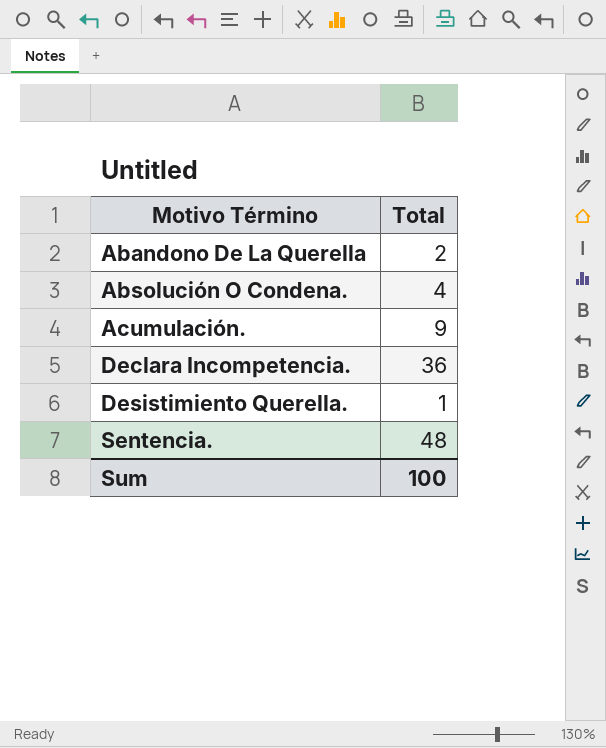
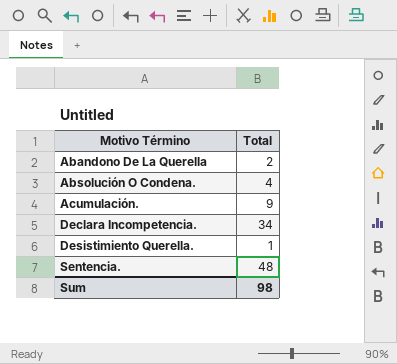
Declara Incompetencia. | Total: 36 -> 34
Sum | Total: 100 -> 98

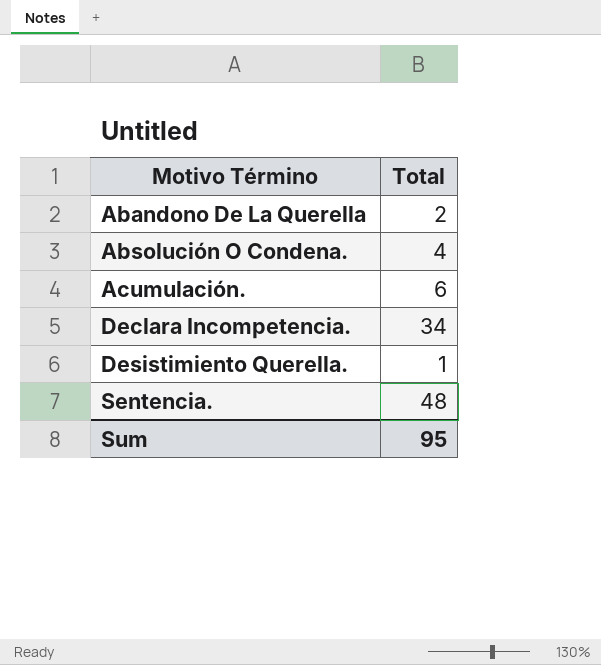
Acumulación. | Total: 9 -> 6
Sum | Total: 98 -> 95

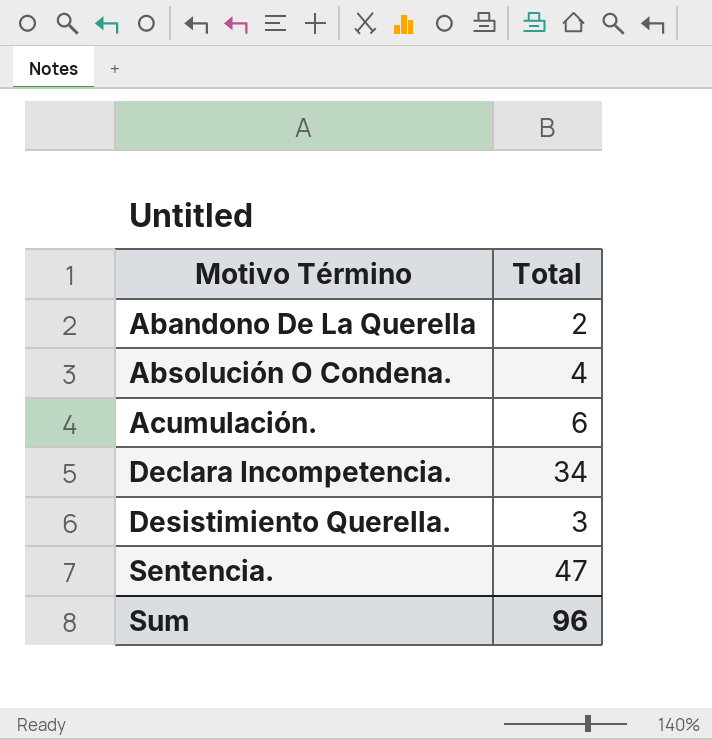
Desistimiento Querella. | Total: 1 -> 3
Sentencia. | Total: 48 -> 47
Sum | Total: 95 -> 96

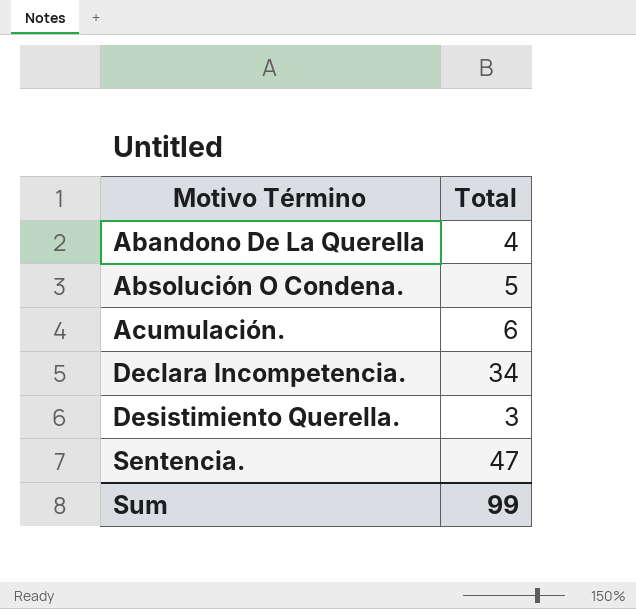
Abandono De La Querella | Total: 2 -> 4
Absolución O Condena. | Total: 4 -> 5
Sum | Total: 96 -> 99

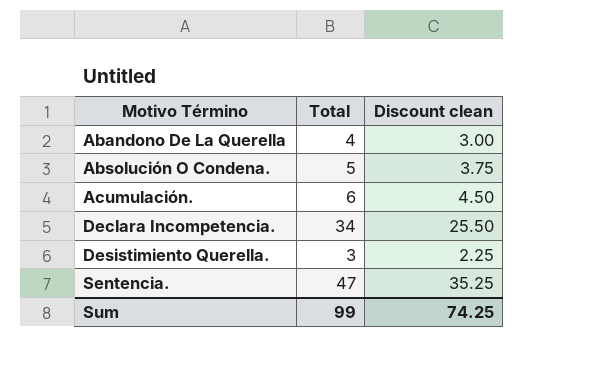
column Discount clean | formula: none -> [Total] * 0.75

